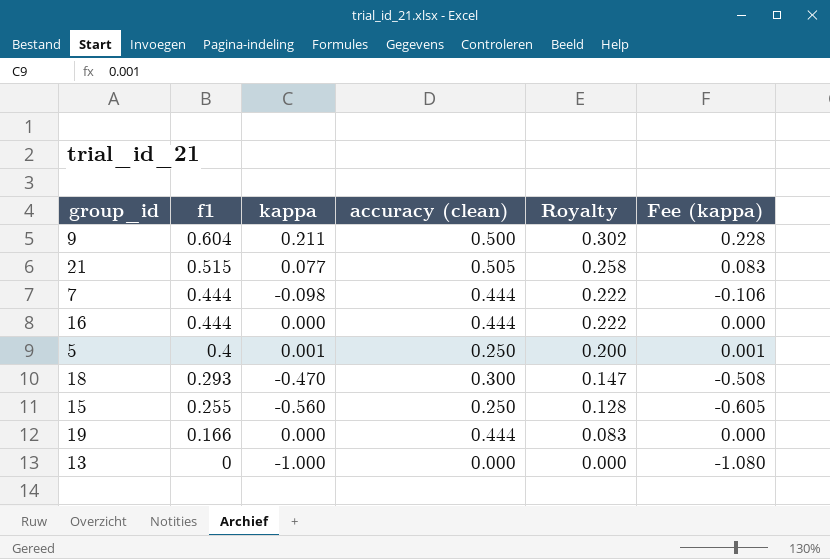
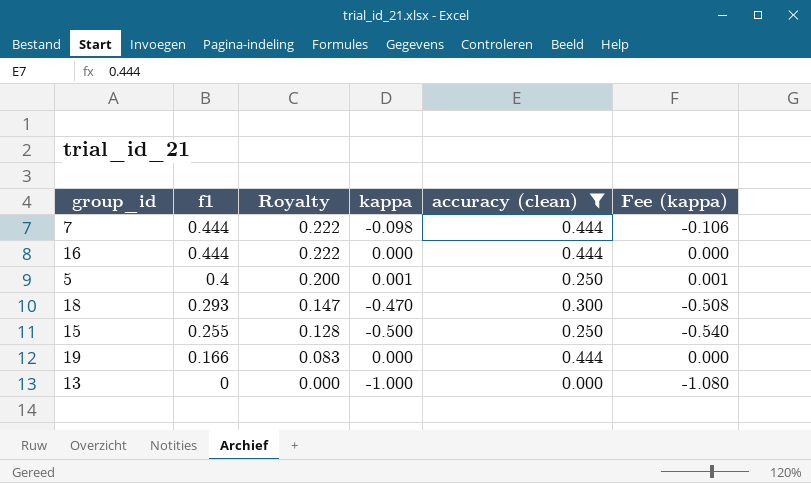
filter: none -> accuracy (clean) <= 0.444
column Royalty | position: 5 -> 3
15 | kappa: -0.560 -> -0.500
15 | Fee (kappa): -0.605 -> -0.540

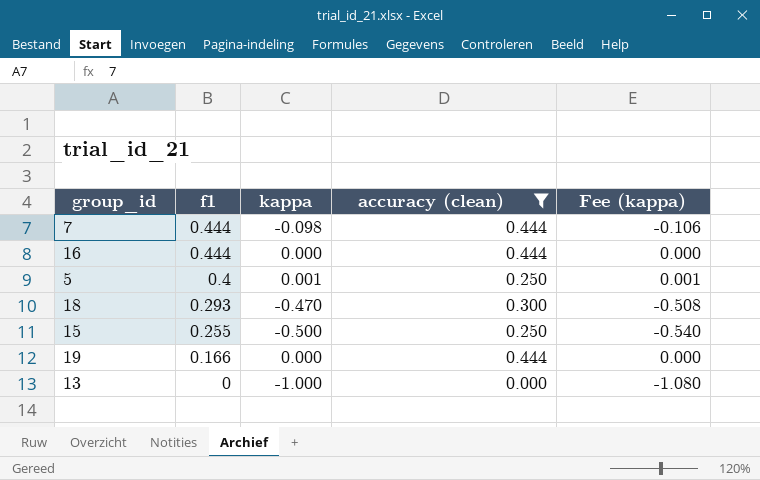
column Royalty | formula: [f1] * 0.5 -> none

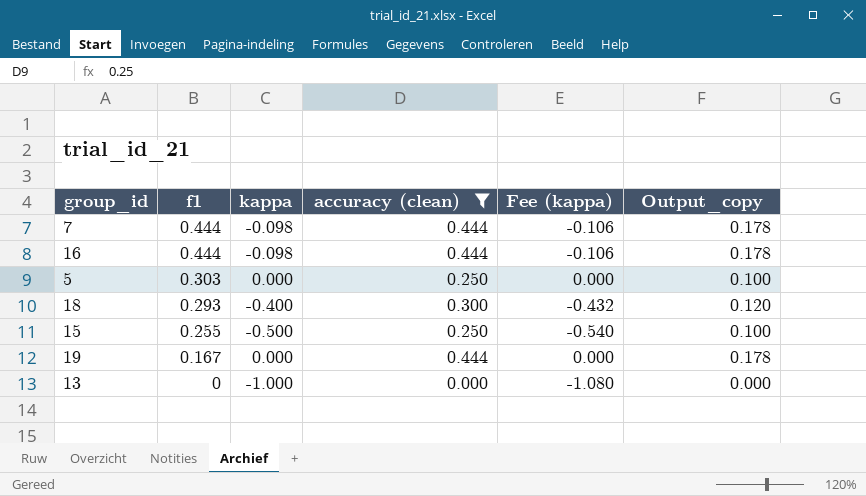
column Output_copy | formula: none -> [accuracy (clean)] * 0.4
16 | kappa: 0.000 -> -0.098
16 | Fee (kappa): 0.000 -> -0.106
5 | f1: 0.4 -> 0.303
5 | kappa: 0.001 -> 0.000
5 | Fee (kappa): 0.001 -> 0.000
18 | kappa: -0.470 -> -0.400
18 | Fee (kappa): -0.508 -> -0.432
19 | f1: 0.166 -> 0.167

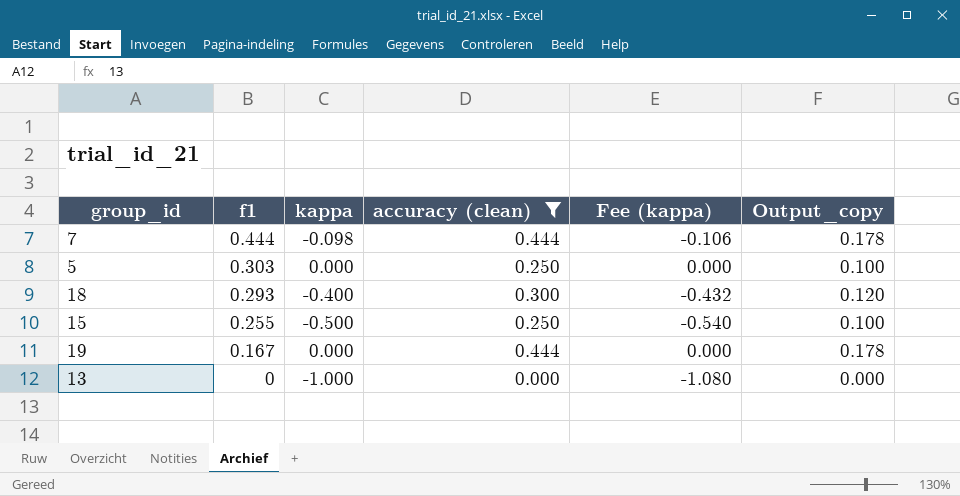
row 16: 0.444 | -0.098 | 0.444 | -0.106 | 0.178 -> none

